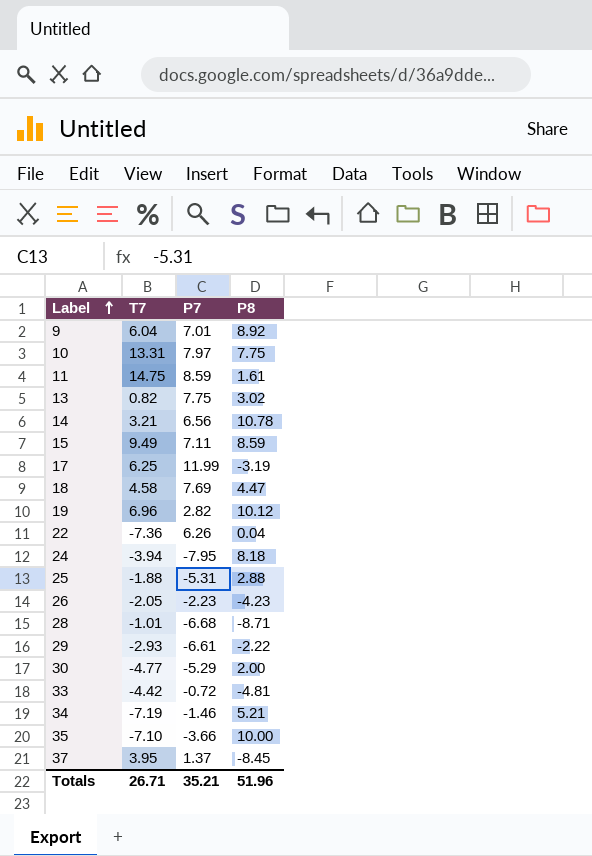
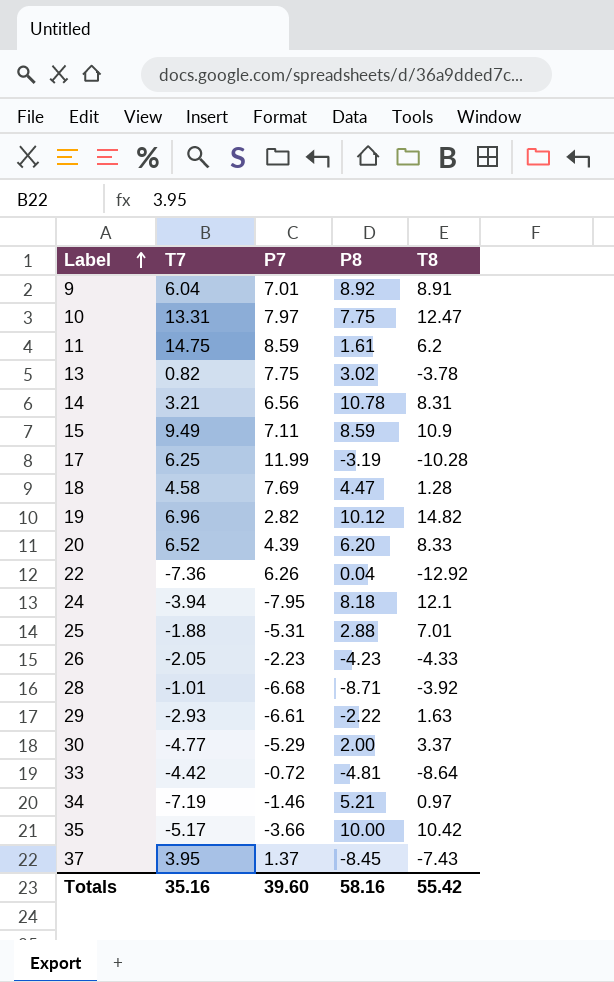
column T8 | position: none -> 5
row 20: none -> 6.52 | 4.39 | 6.20 | 8.33
35 | T7: -7.10 -> -5.17
Totals | T7: 26.71 -> 35.16
Totals | P7: 35.21 -> 39.60
Totals | P8: 51.96 -> 58.16

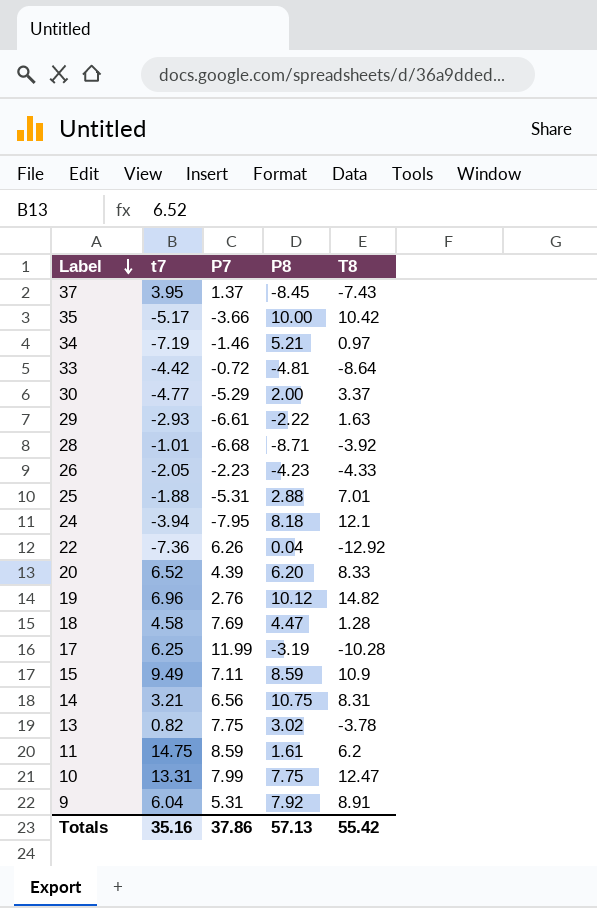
row order: Label ascending -> Label descending
column name: T7 -> t7
19 | P7: 2.82 -> 2.76
14 | P8: 10.78 -> 10.75
10 | P7: 7.97 -> 7.99
9 | P7: 7.01 -> 5.31
9 | P8: 8.92 -> 7.92
Totals | P7: 39.60 -> 37.86
Totals | P8: 58.16 -> 57.13

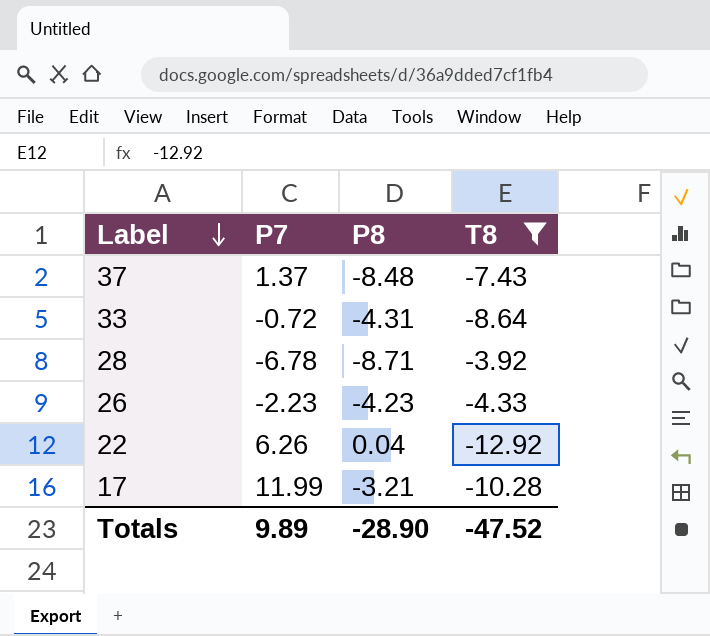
filter: none -> T8 <= -3.92
column t7 | position: 2 -> none
37 | P8: -8.45 -> -8.48
33 | P8: -4.81 -> -4.31
28 | P7: -6.68 -> -6.78
17 | P8: -3.19 -> -3.21
Totals | P7: 37.86 -> 9.89
Totals | P8: 57.13 -> -28.90
Totals | T8: 55.42 -> -47.52

